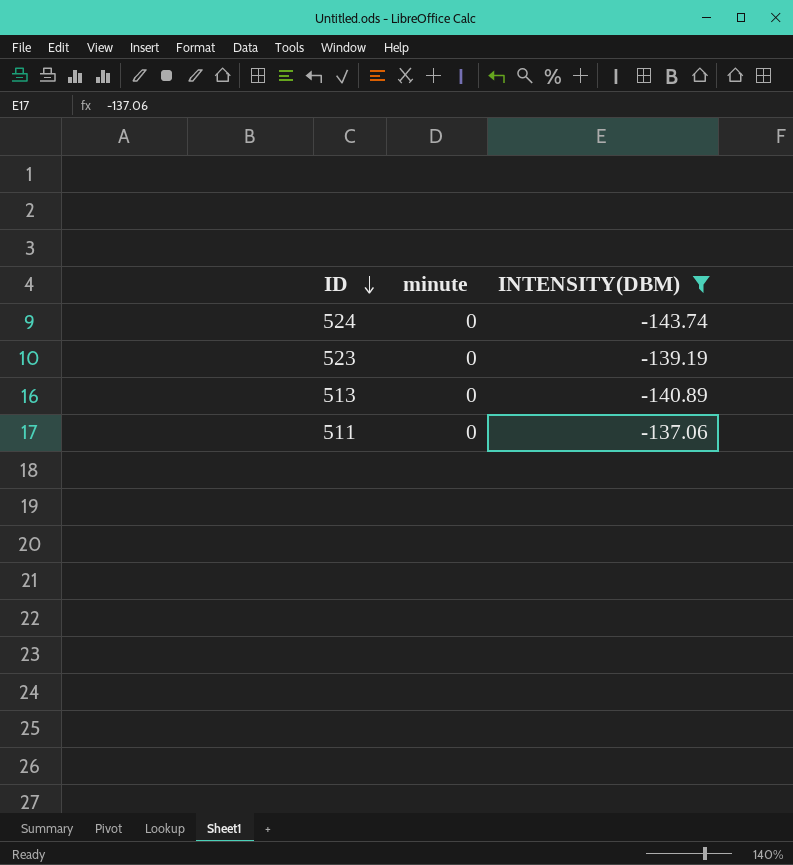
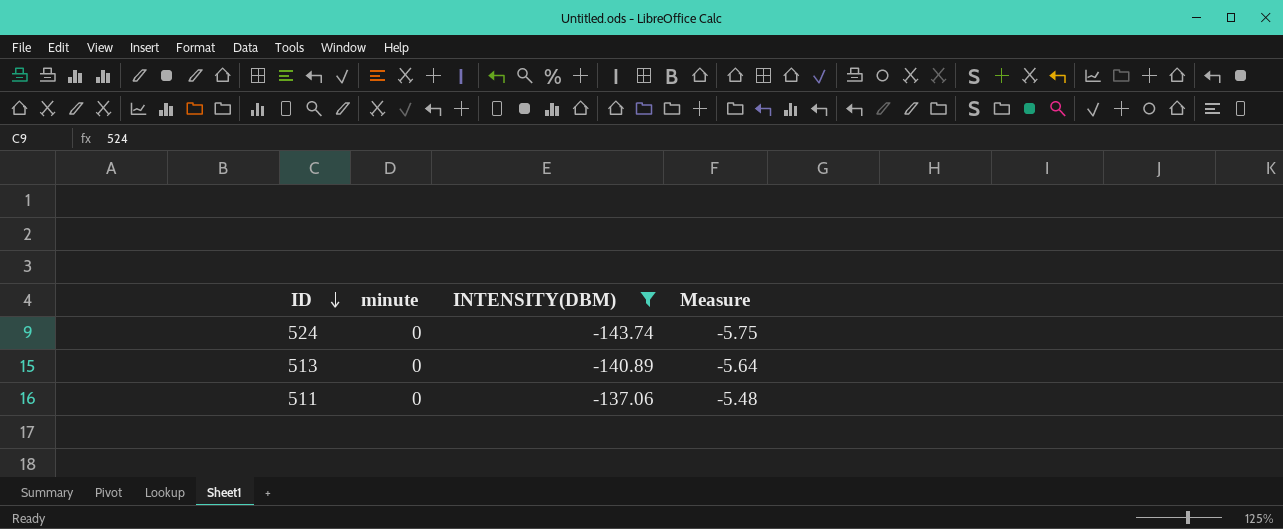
column Measure | formula: none -> [INTENSITY(DBM)] * 0.04
row 523: 0 | -139.19 -> none

